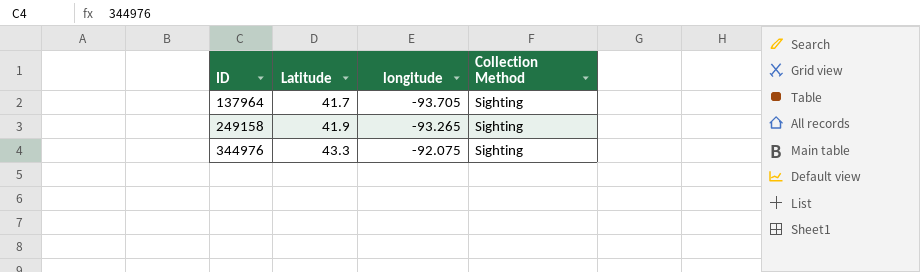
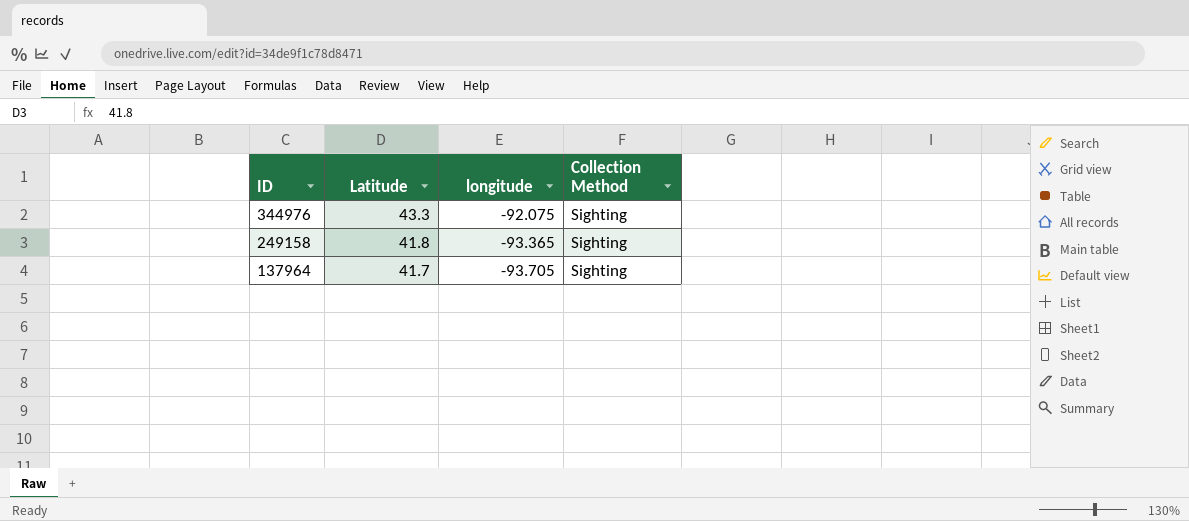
row order: ID ascending -> ID descending
249158 | Latitude: 41.9 -> 41.8
249158 | longitude: -93.265 -> -93.365

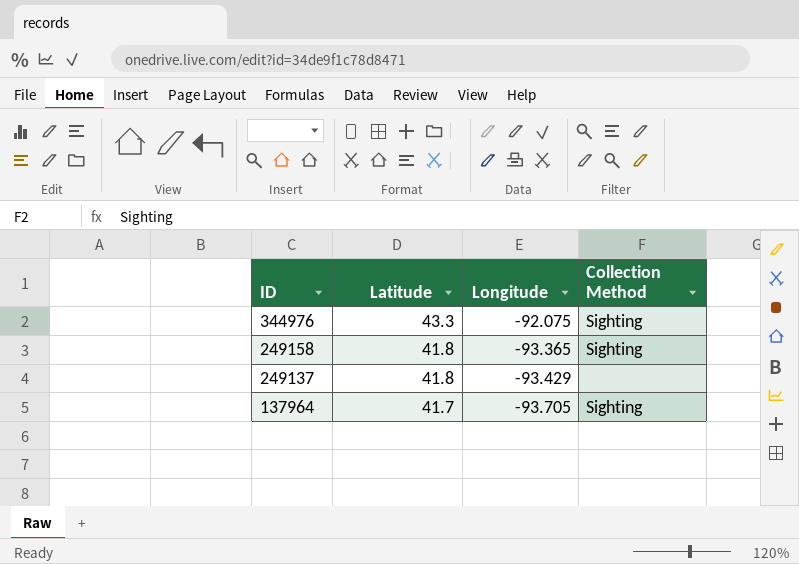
column name: longitude -> Longitude
row 249137: none -> 41.8 | -93.429 | none

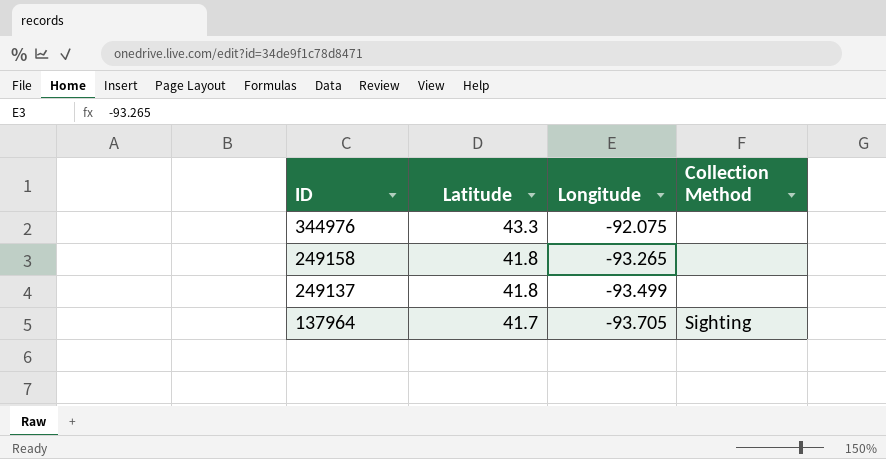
344976 | Collection Method: Sighting -> none
249158 | Longitude: -93.365 -> -93.265
249158 | Collection Method: Sighting -> none
249137 | Longitude: -93.429 -> -93.499

